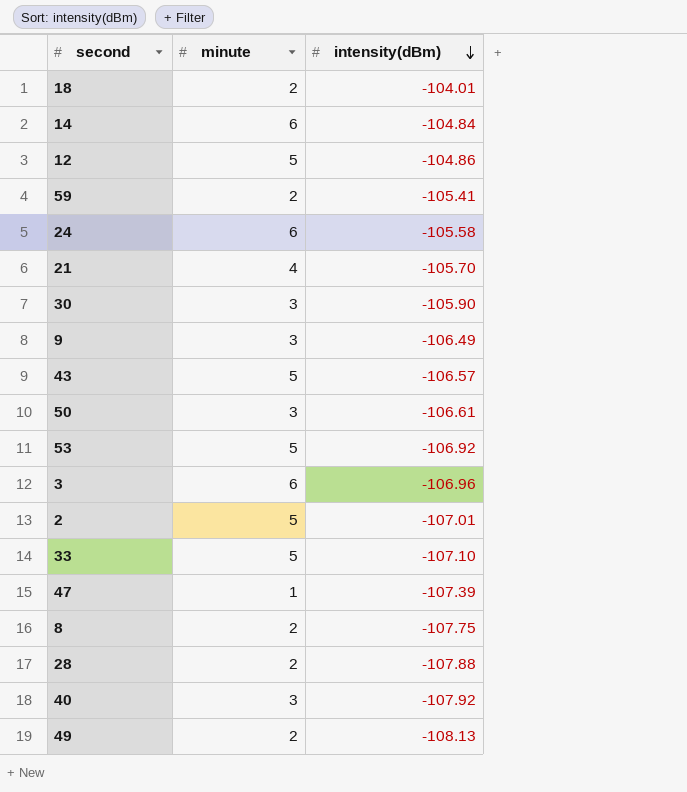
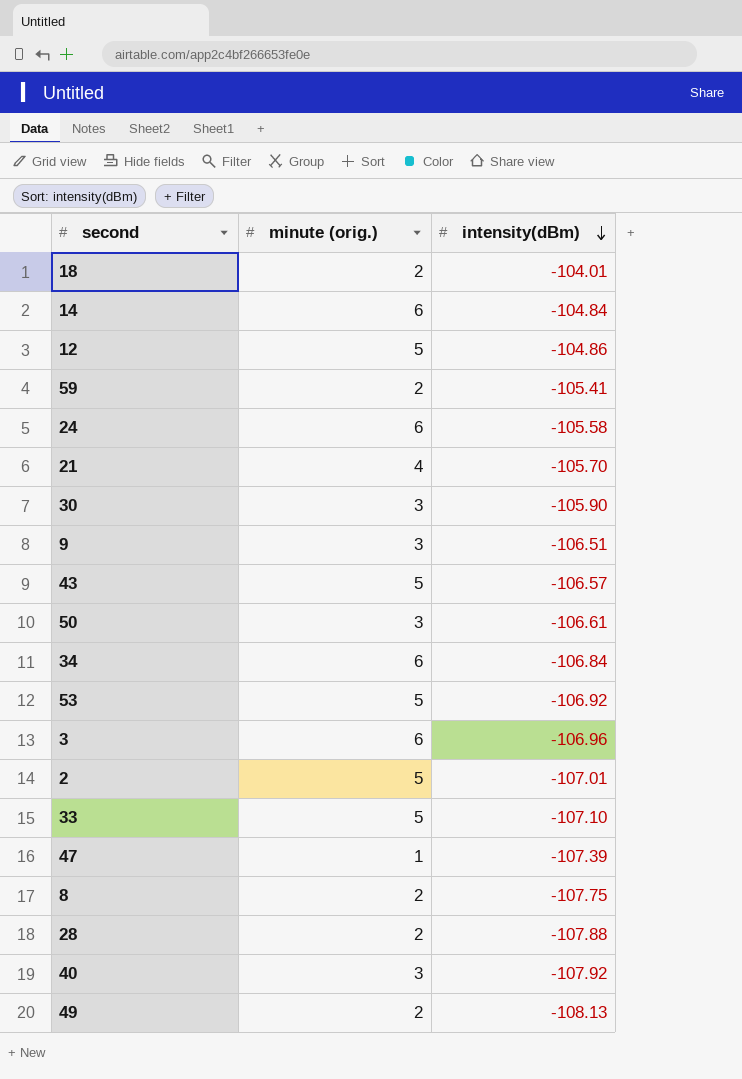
column name: minute -> minute (orig.)
9 | intensity(dBm): -106.49 -> -106.51
row 34: none -> 6 | -106.84

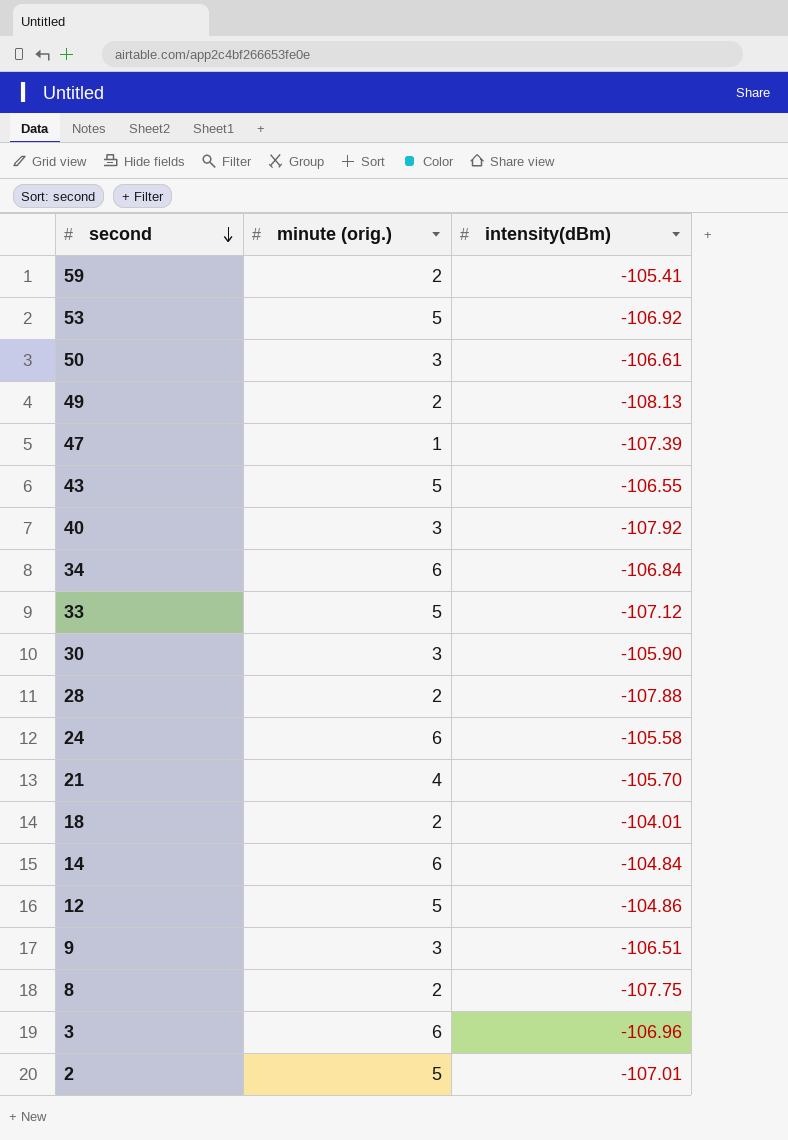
row order: intensity(dBm) descending -> second descending
43 | intensity(dBm): -106.57 -> -106.55
33 | intensity(dBm): -107.10 -> -107.12

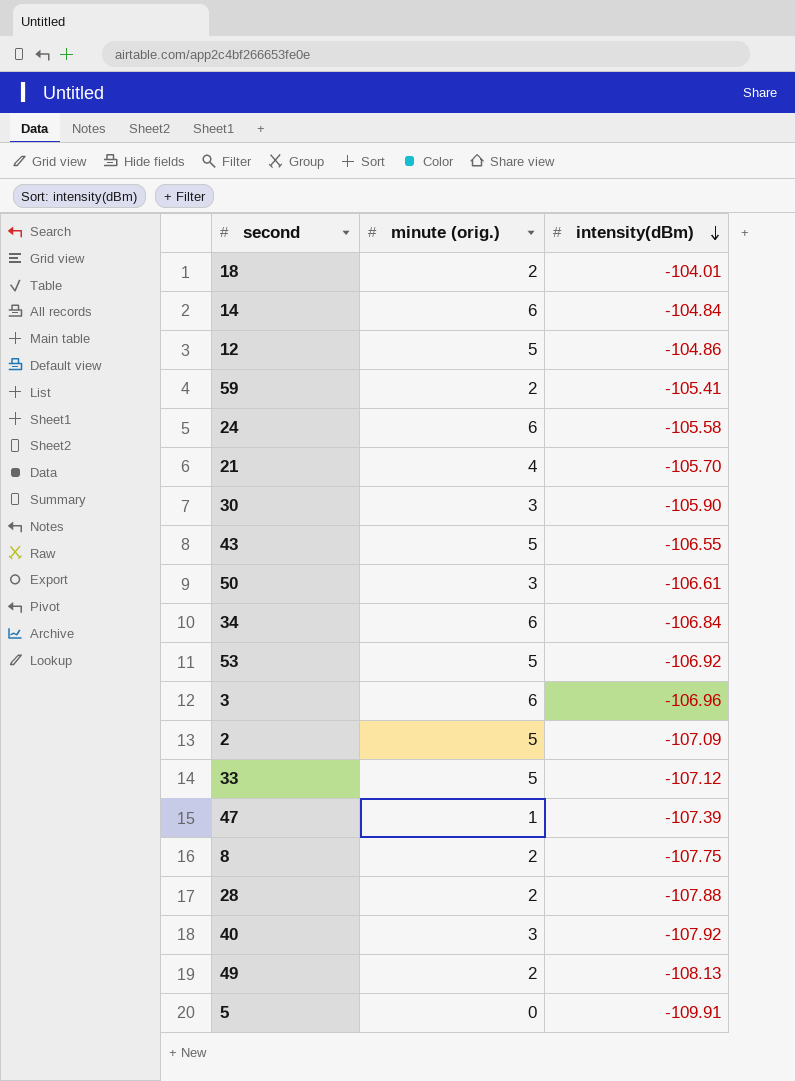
row order: second descending -> intensity(dBm) descending
row 9: 3 | -106.51 -> none
2 | intensity(dBm): -107.01 -> -107.09
row 5: none -> 0 | -109.91

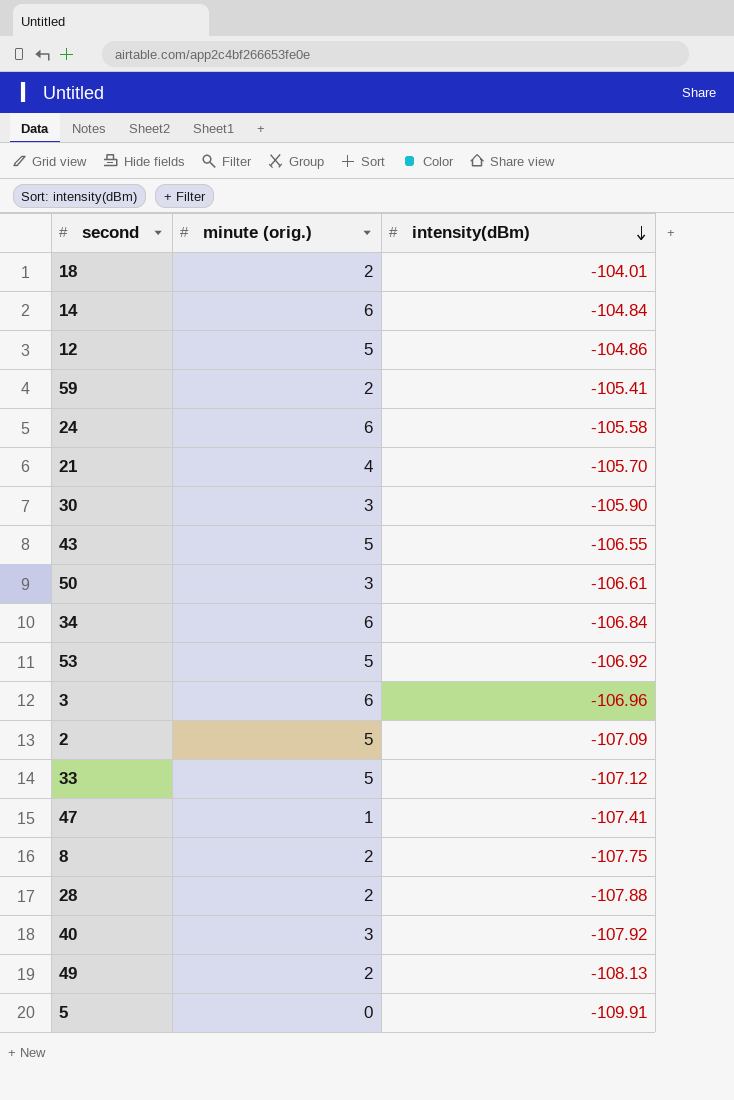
47 | intensity(dBm): -107.39 -> -107.41

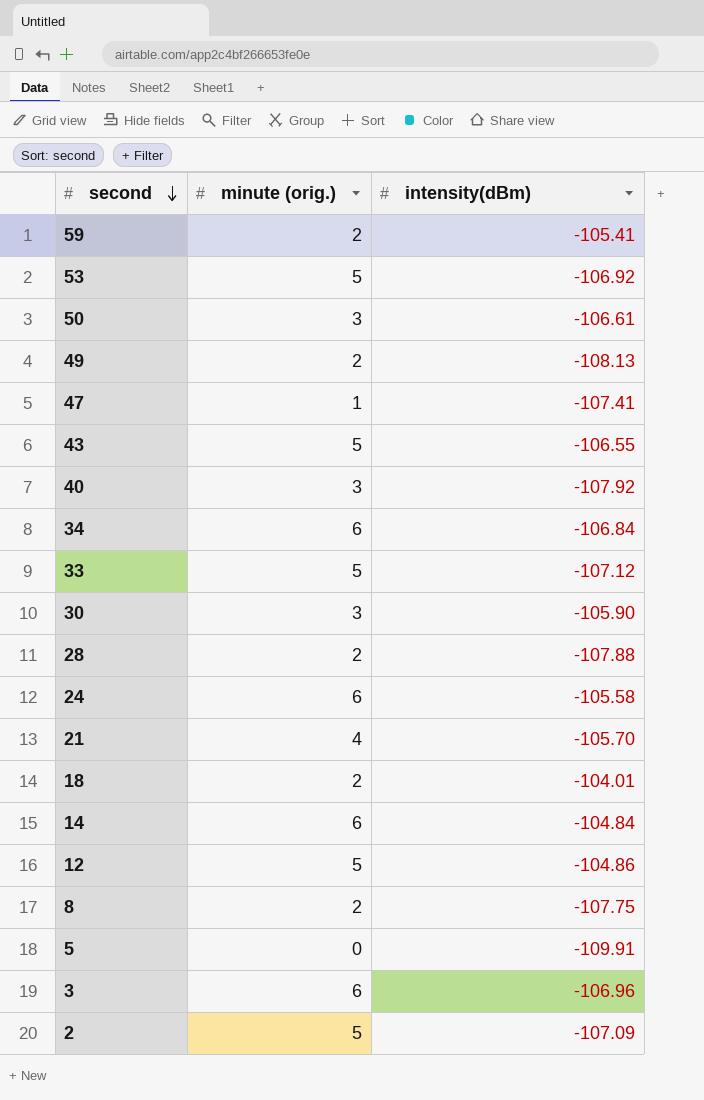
row order: intensity(dBm) descending -> second descending

